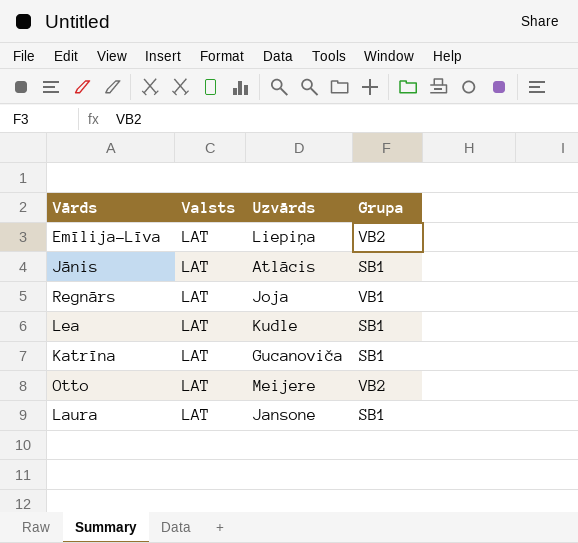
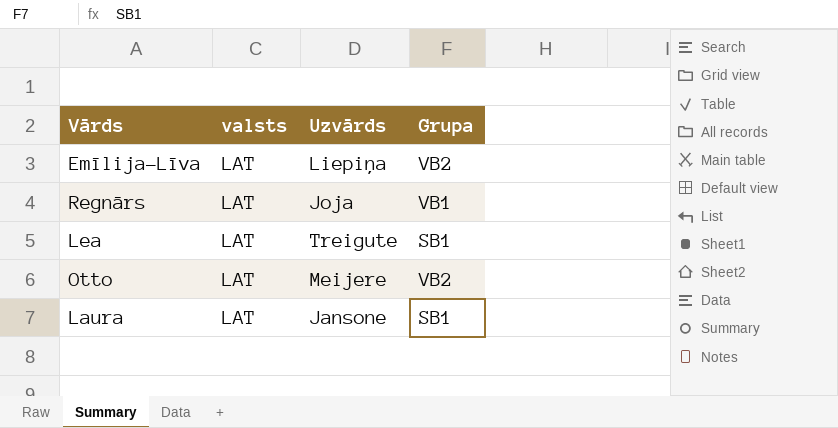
column name: Valsts -> valsts
row Jānis: LAT | Atlācis | SB1 -> none
row Katrīna: LAT | Gucanoviča | SB1 -> none
Lea | Uzvārds: Kudle -> Treigute

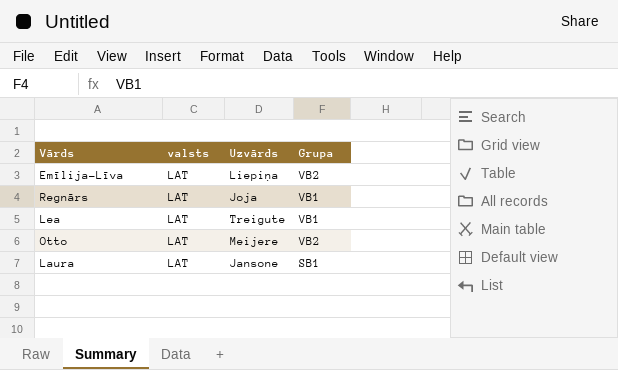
Lea | Grupa: SB1 -> VB1

